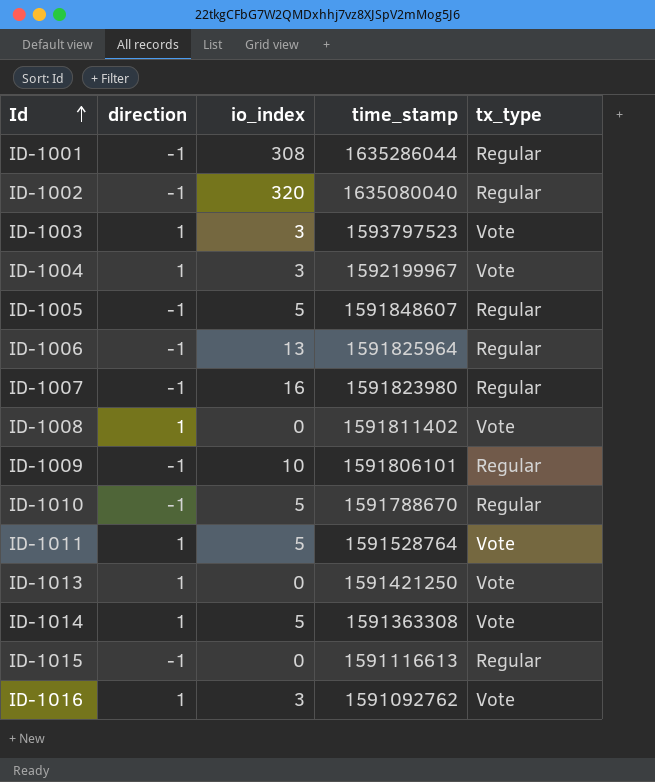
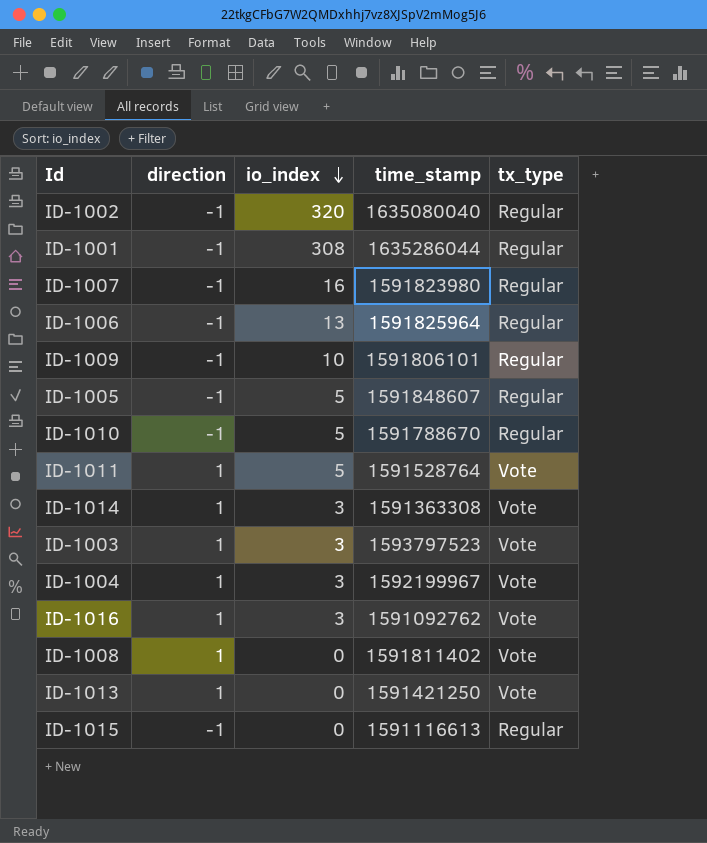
row order: Id ascending -> io_index descending
ID-1014 | io_index: 5 -> 3

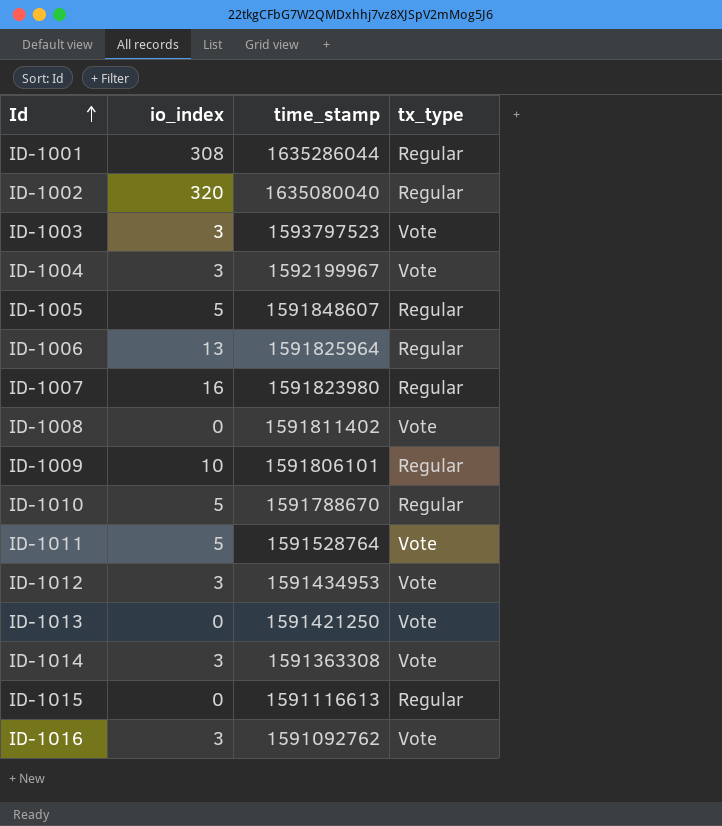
row order: io_index descending -> Id ascending
column direction | position: 2 -> none
row ID-1012: none -> 3 | 1591434953 | Vote

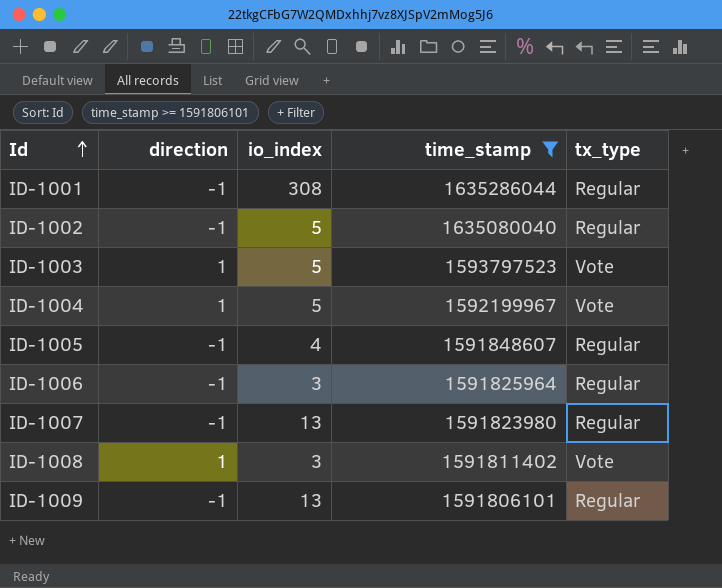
filter: none -> time_stamp >= 1591806101
column direction | position: none -> 2
ID-1002 | io_index: 320 -> 5
ID-1003 | io_index: 3 -> 5
ID-1004 | io_index: 3 -> 5
ID-1005 | io_index: 5 -> 4
ID-1006 | io_index: 13 -> 3
ID-1007 | io_index: 16 -> 13
ID-1008 | io_index: 0 -> 3
ID-1009 | io_index: 10 -> 13

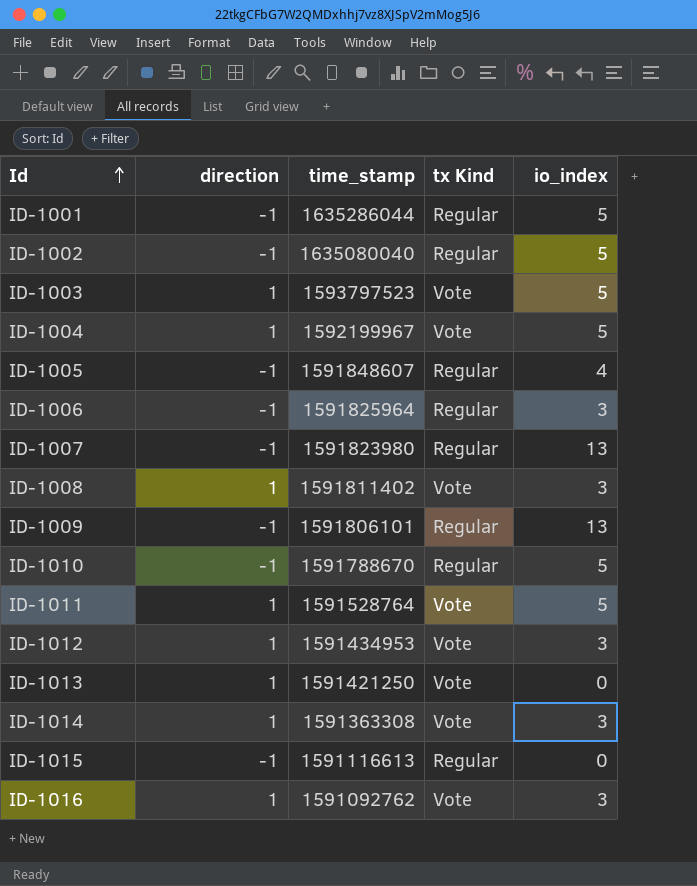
filter: time_stamp >= 1591806101 -> none
column name: tx_type -> tx Kind
column io_index | position: 3 -> 5
ID-1001 | io_index: 308 -> 5

